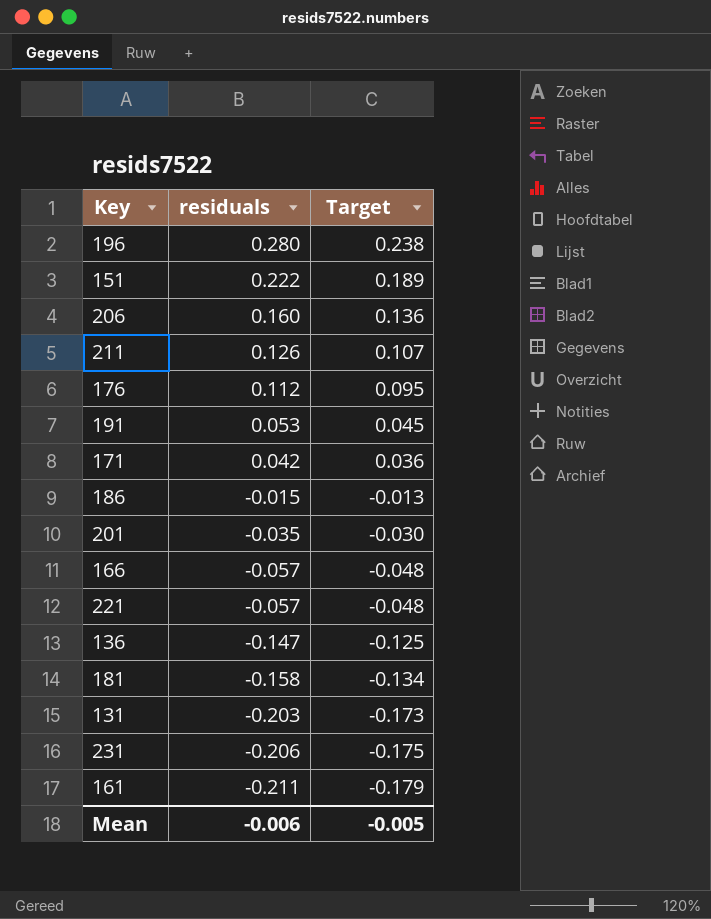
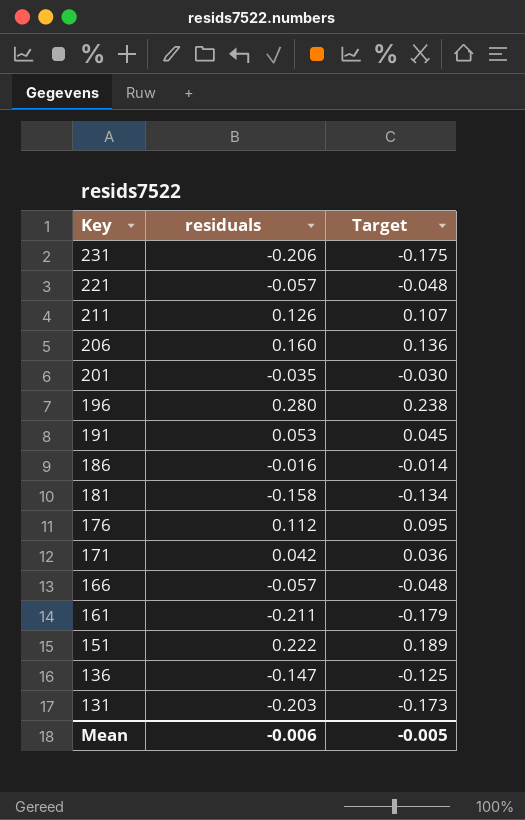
row order: residuals descending -> Key descending
186 | residuals: -0.015 -> -0.016
186 | Target: -0.013 -> -0.014

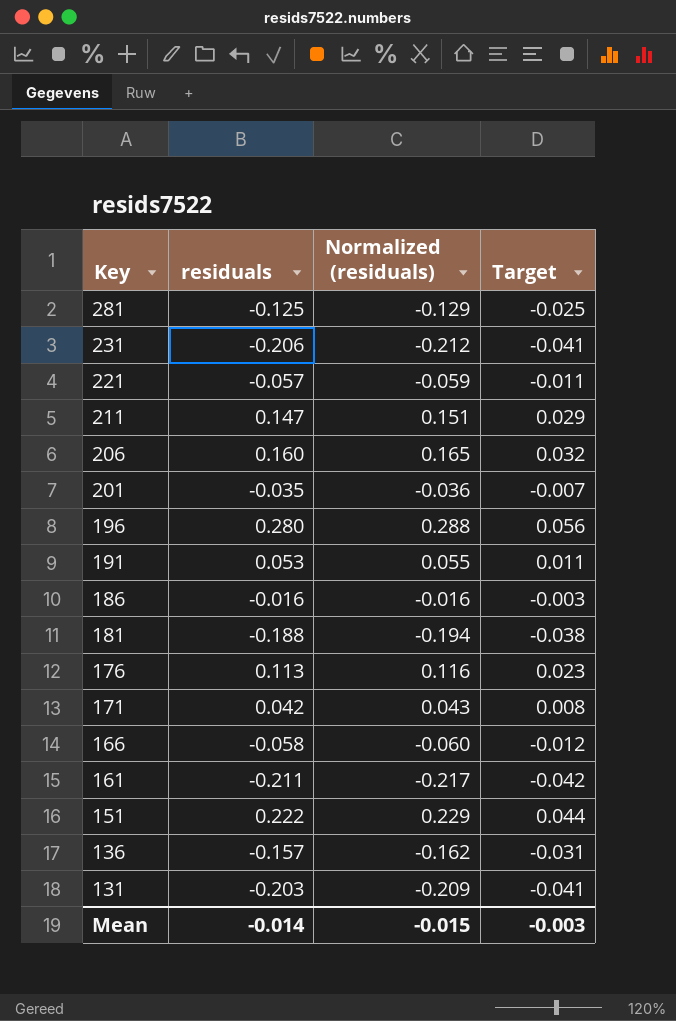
column Normalized (residuals) | formula: none -> [residuals] * 1.03
column Target | formula: [residuals] * 0.85 -> [residuals] * 0.2
row 281: none -> -0.125 | -0.129 | -0.025
211 | residuals: 0.126 -> 0.147
181 | residuals: -0.158 -> -0.188
176 | residuals: 0.112 -> 0.113
166 | residuals: -0.057 -> -0.058
136 | residuals: -0.147 -> -0.157
Mean | residuals: -0.006 -> -0.014
Mean | Target: -0.005 -> -0.003

